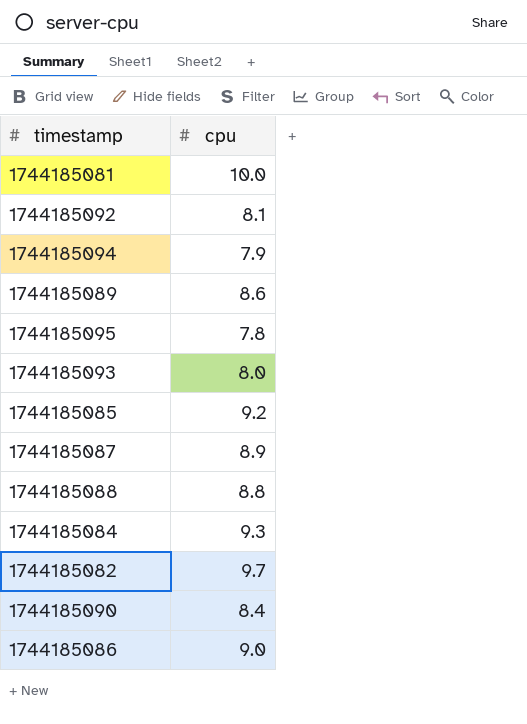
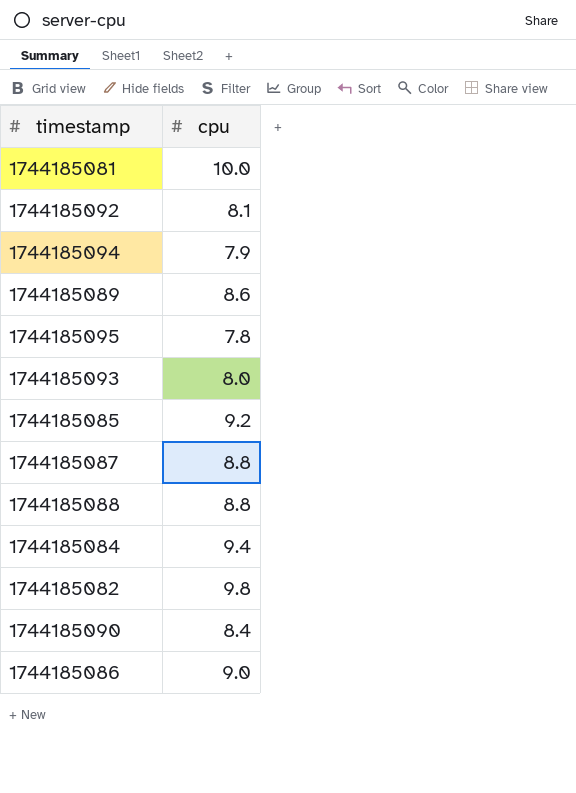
1744185087 | cpu: 8.9 -> 8.8
1744185084 | cpu: 9.3 -> 9.4
1744185082 | cpu: 9.7 -> 9.8

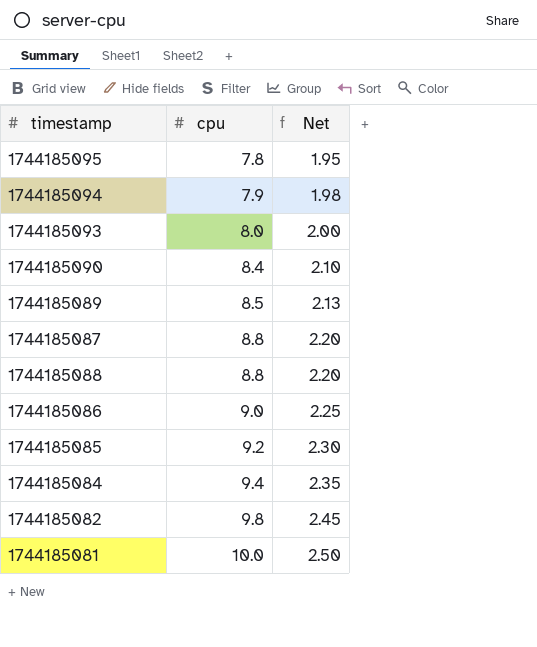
row order: none -> cpu ascending
column Net | formula: none -> [cpu] * 0.25
row 1744185092: 8.1 -> none
1744185089 | cpu: 8.6 -> 8.5

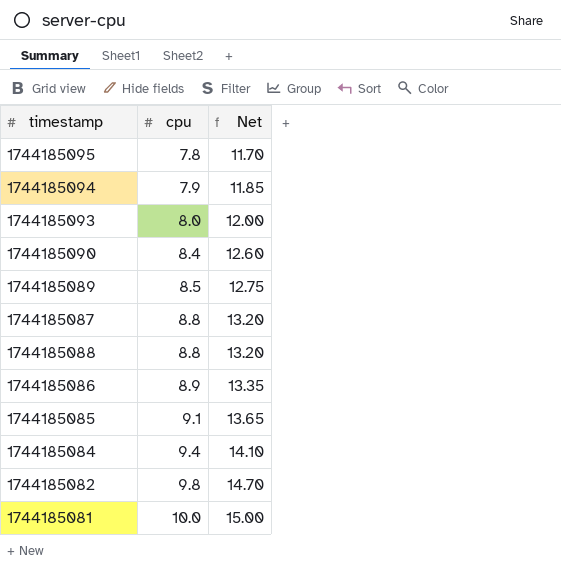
column Net | formula: [cpu] * 0.25 -> [cpu] * 1.5
1744185086 | cpu: 9.0 -> 8.9
1744185085 | cpu: 9.2 -> 9.1

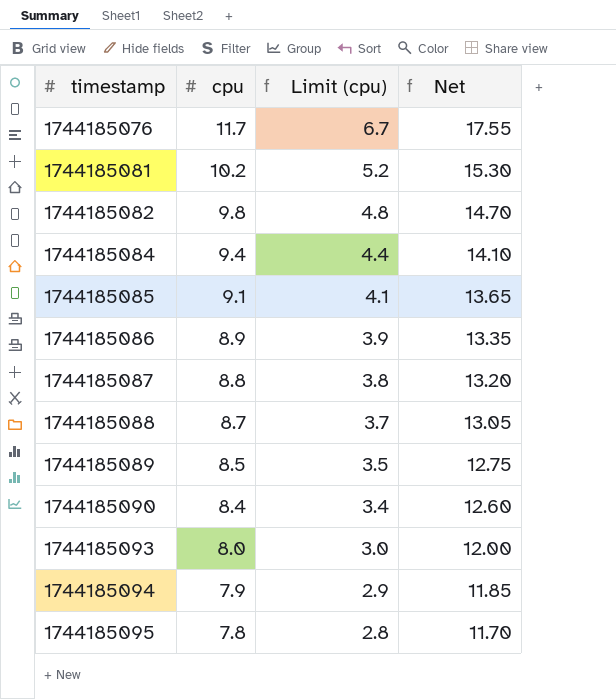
row order: cpu ascending -> timestamp ascending
column Limit (cpu) | formula: none -> [cpu] - 5
row 1744185076: none -> 11.7 | 6.7 | 17.55
1744185081 | cpu: 10.0 -> 10.2
1744185081 | Net: 15.00 -> 15.30
1744185088 | cpu: 8.8 -> 8.7
1744185088 | Net: 13.20 -> 13.05

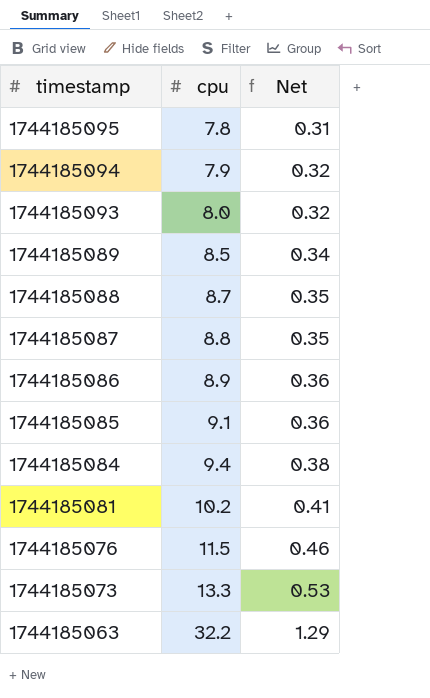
row order: timestamp ascending -> timestamp descending
column Limit (cpu) | formula: [cpu] - 5 -> none
column Net | formula: [cpu] * 1.5 -> [cpu] * 0.04
row 1744185082: 9.8 | 4.8 | 14.70 -> none
row 1744185090: 8.4 | 3.4 | 12.60 -> none
1744185076 | cpu: 11.7 -> 11.5
row 1744185073: none -> 13.3 | 0.53
row 1744185063: none -> 32.2 | 1.29

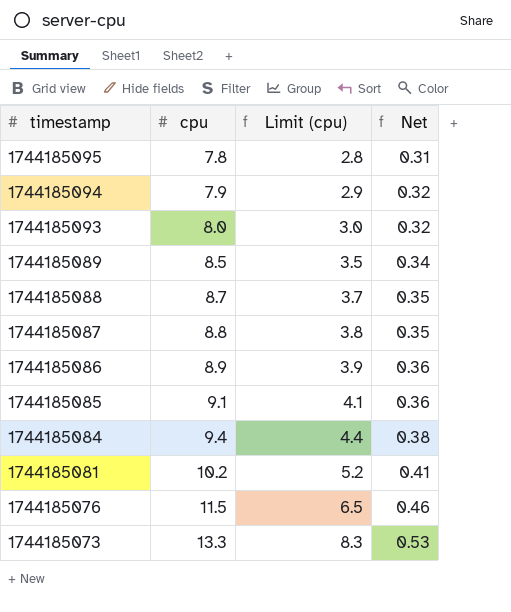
column Limit (cpu) | formula: none -> [cpu] - 5
row 1744185063: 32.2 | 1.29 -> none

